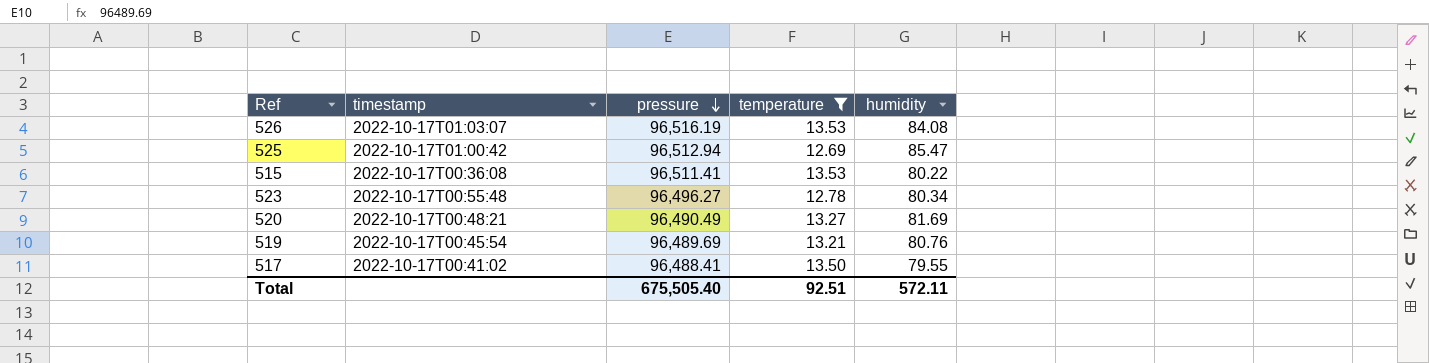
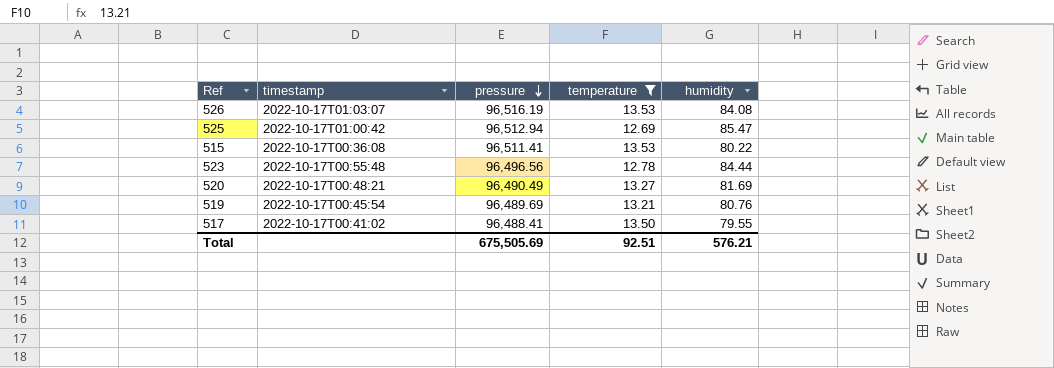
523 | pressure: 96,496.27 -> 96,496.56
523 | humidity: 80.34 -> 84.44
Total | pressure: 675,505.40 -> 675,505.69
Total | humidity: 572.11 -> 576.21

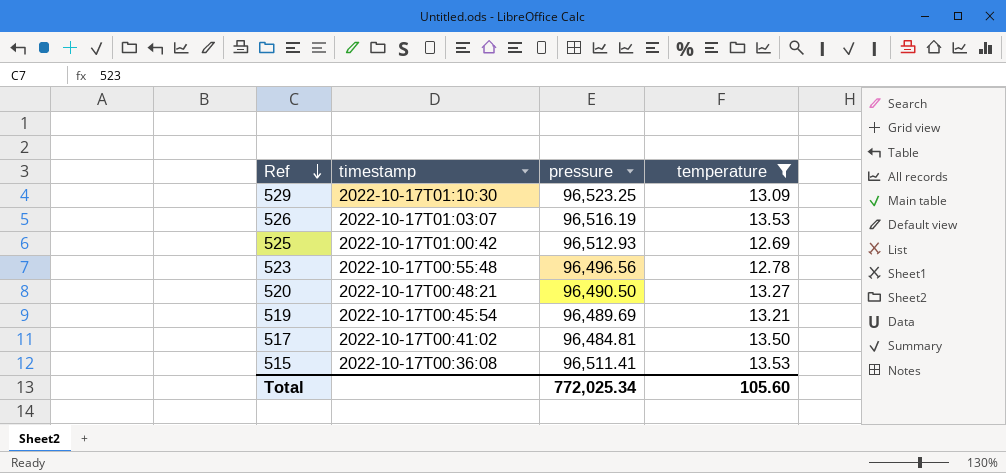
row order: pressure descending -> Ref descending
column humidity | position: 5 -> none
row 529: none -> 2022-10-17T01:10:30 | 96,523.25 | 13.09
525 | pressure: 96,512.94 -> 96,512.93
520 | pressure: 96,490.49 -> 96,490.50
517 | pressure: 96,488.41 -> 96,484.81
Total | pressure: 675,505.69 -> 772,025.34
Total | temperature: 92.51 -> 105.60

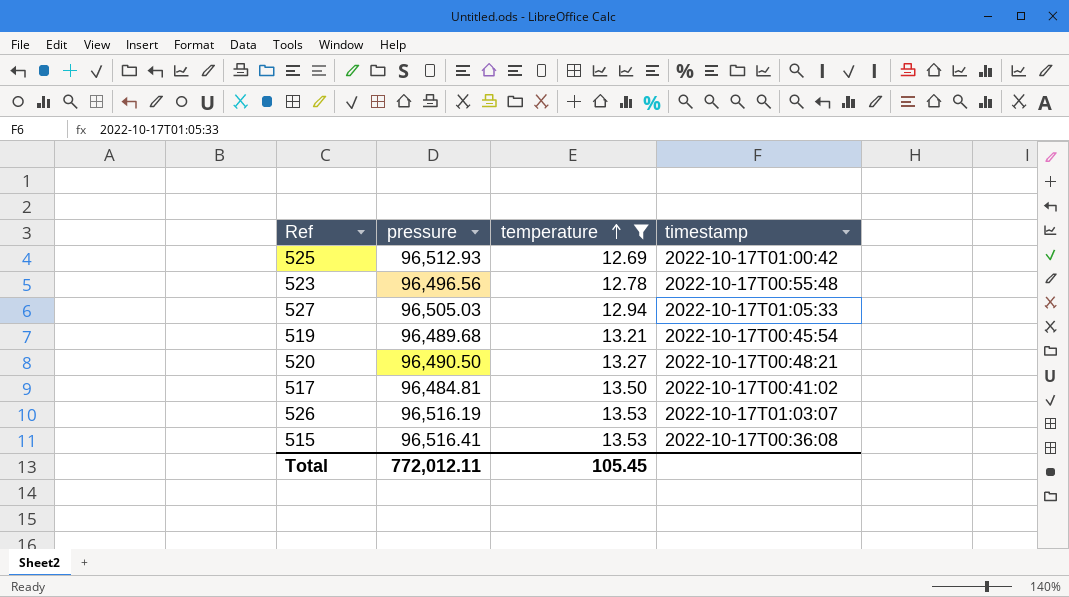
row order: Ref descending -> temperature ascending
column timestamp | position: 2 -> 4
row 529: 2022-10-17T01:10:30 | 96,523.25 | 13.09 -> none
row 527: none -> 96,505.03 | 12.94 | 2022-10-17T01:05:33
519 | pressure: 96,489.69 -> 96,489.68
515 | pressure: 96,511.41 -> 96,516.41
Total | pressure: 772,025.34 -> 772,012.11
Total | temperature: 105.60 -> 105.45

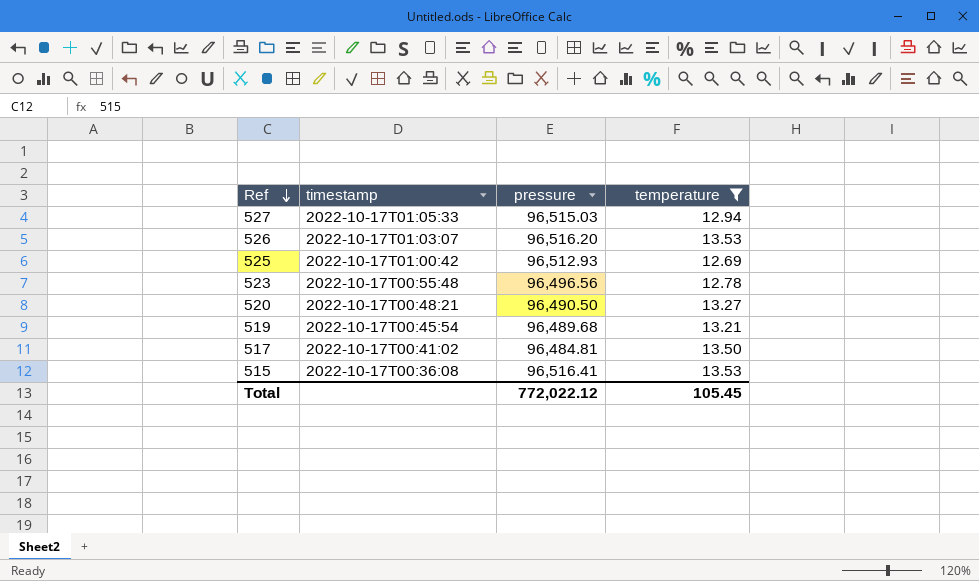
row order: temperature ascending -> Ref descending
column timestamp | position: 4 -> 2
527 | pressure: 96,505.03 -> 96,515.03
526 | pressure: 96,516.19 -> 96,516.20
Total | pressure: 772,012.11 -> 772,022.12

